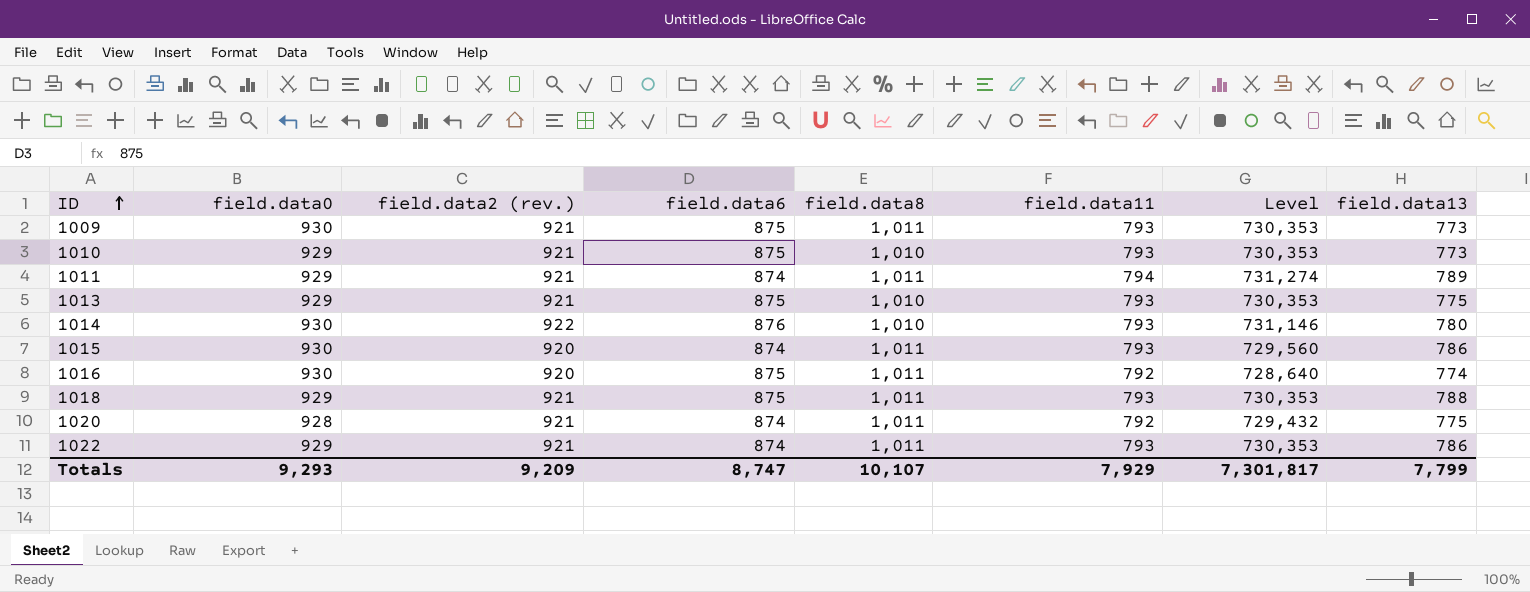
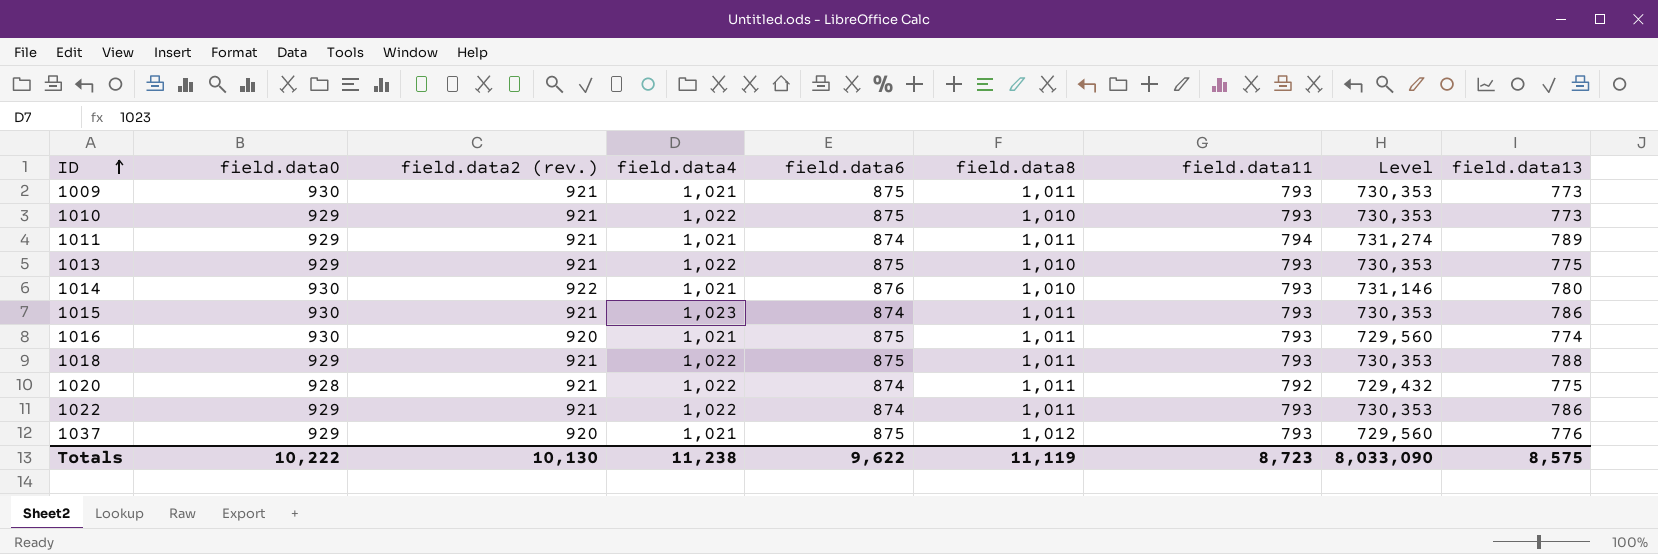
column field.data4 | position: none -> 4
1015 | field.data2 (rev.): 920 -> 921
1015 | Level: 729,560 -> 730,353
1016 | field.data11: 792 -> 793
1016 | Level: 728,640 -> 729,560
row 1037: none -> 929 | 920 | 1,021 | 875 | 1,012 | 793 | 729,560 | 776
Totals | field.data0: 9,293 -> 10,222
Totals | field.data2 (rev.): 9,209 -> 10,130
Totals | field.data6: 8,747 -> 9,622
Totals | field.data8: 10,107 -> 11,119
Totals | field.data11: 7,929 -> 8,723
Totals | Level: 7,301,817 -> 8,033,090
Totals | field.data13: 7,799 -> 8,575

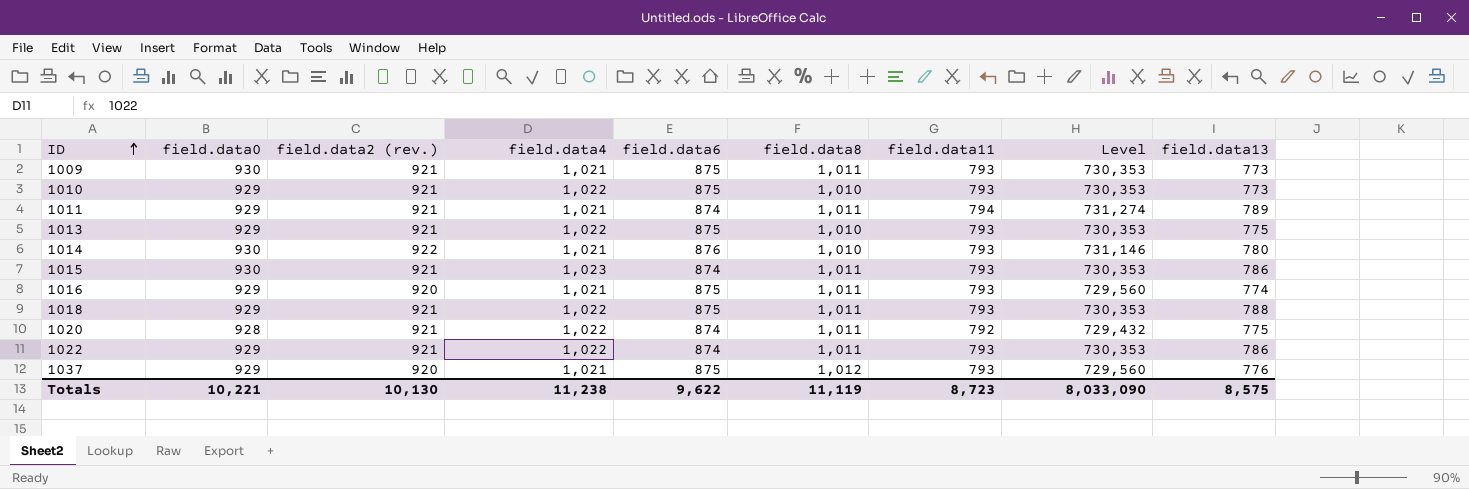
1016 | field.data0: 930 -> 929
Totals | field.data0: 10,222 -> 10,221

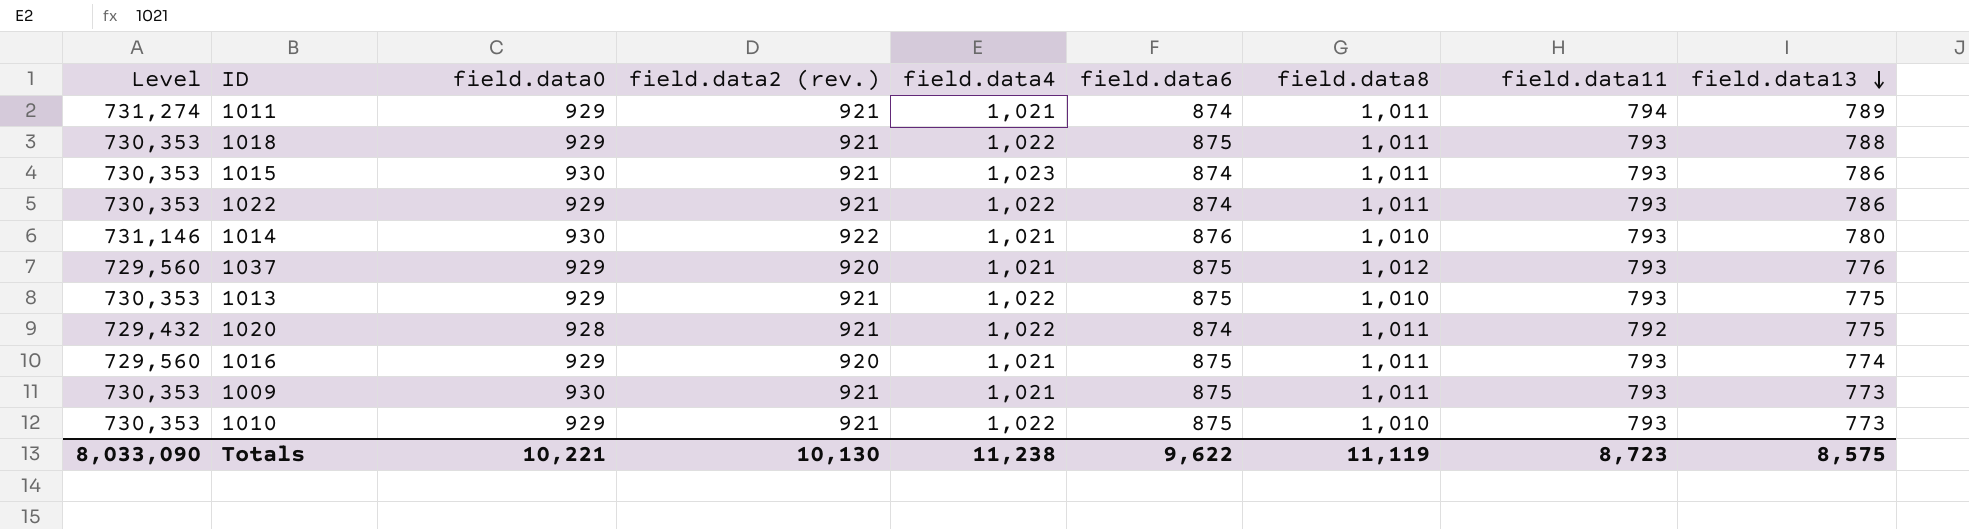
row order: ID ascending -> field.data13 descending
column Level | position: 8 -> 1

